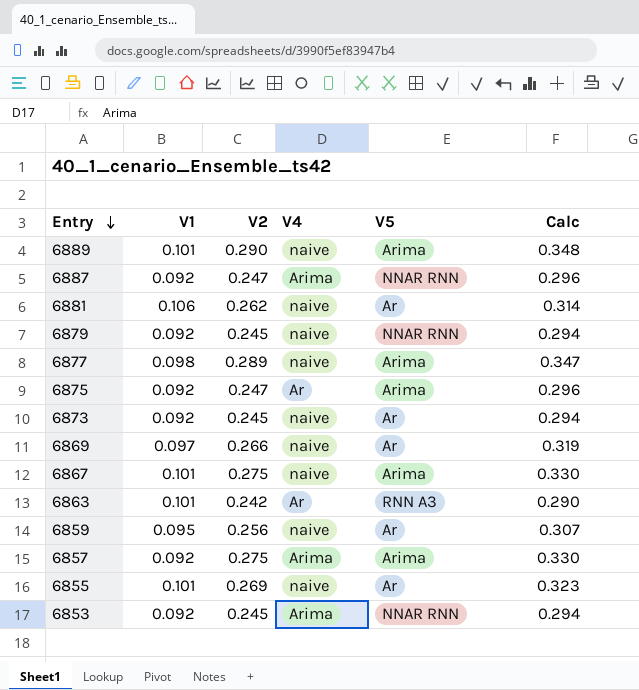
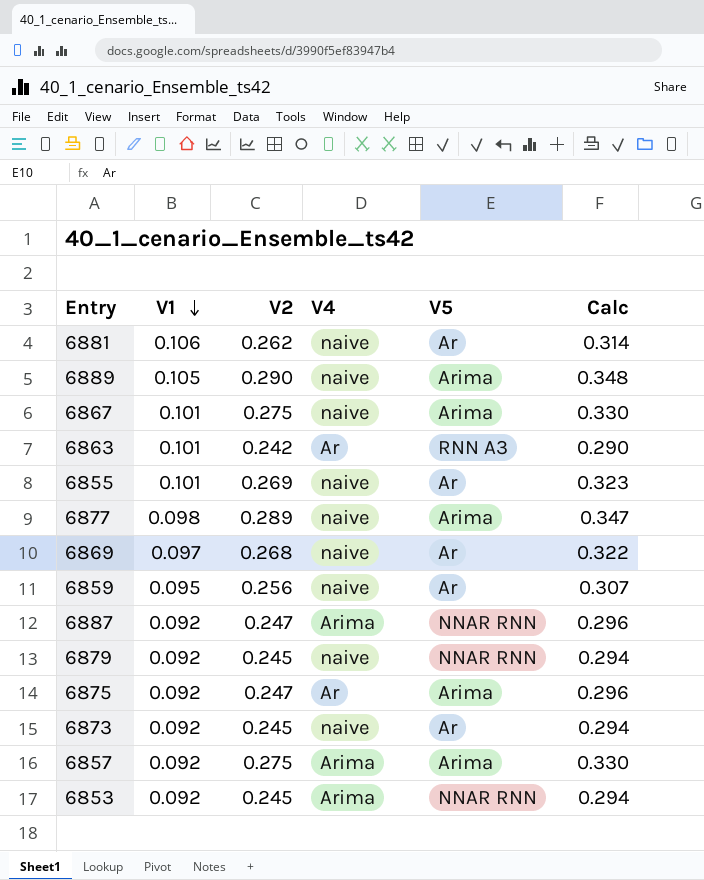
row order: Entry descending -> V1 descending
6889 | V1: 0.101 -> 0.105
6869 | V2: 0.266 -> 0.268
6869 | Calc: 0.319 -> 0.322

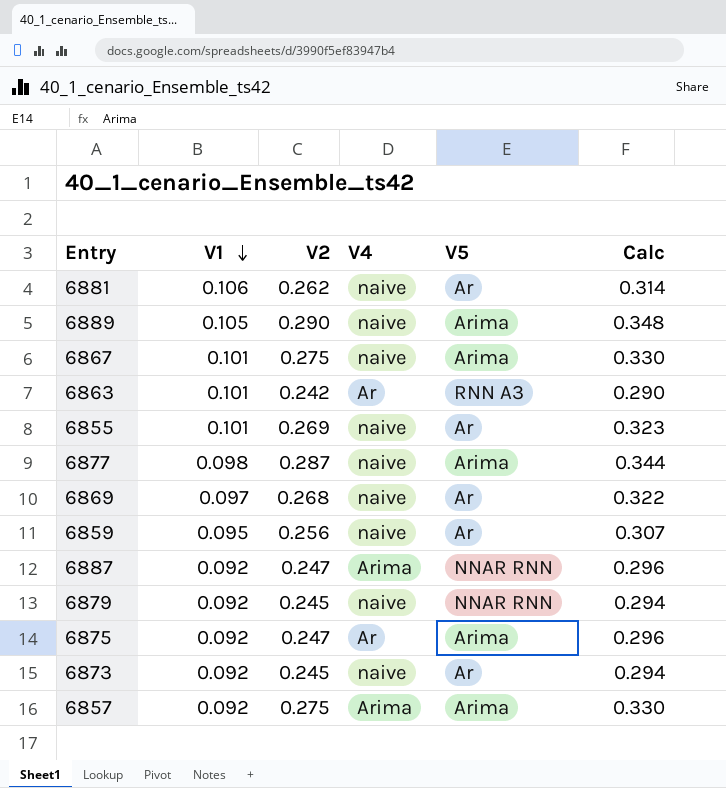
row 6853: 0.092 | 0.245 | Arima | NNAR RNN | 0.294 -> none
6877 | V2: 0.289 -> 0.287
6877 | Calc: 0.347 -> 0.344

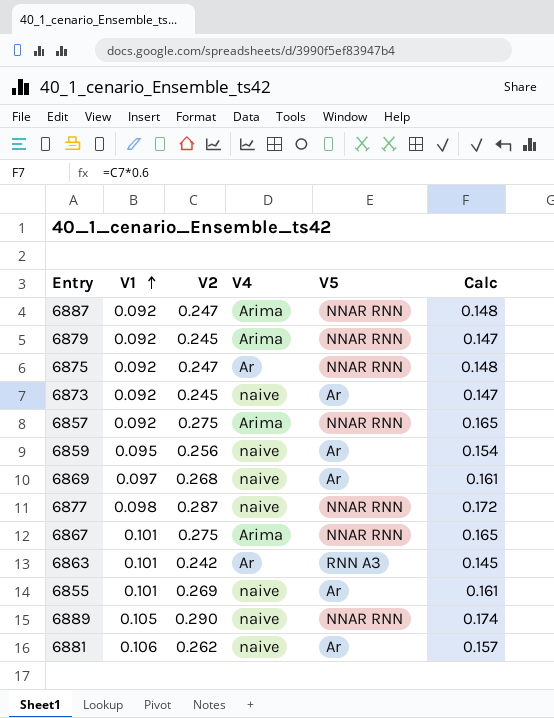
row order: V1 descending -> V1 ascending
column Calc | formula: [V2] * 1.2 -> [V2] * 0.6
6879 | V4: naive -> Arima
6875 | V5: Arima -> NNAR RNN
6857 | V5: Arima -> NNAR RNN
6877 | V5: Arima -> NNAR RNN
6867 | V4: naive -> Arima
6867 | V5: Arima -> NNAR RNN
6889 | V5: Arima -> NNAR RNN

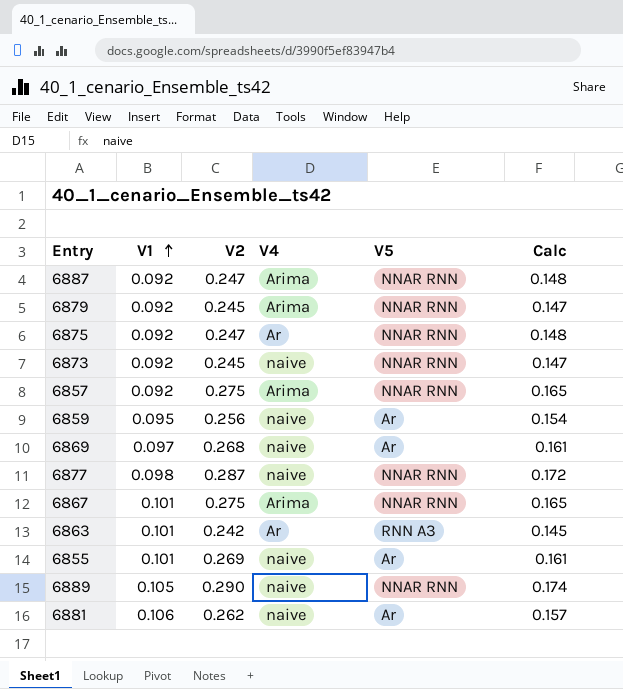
6873 | V5: Ar -> NNAR RNN

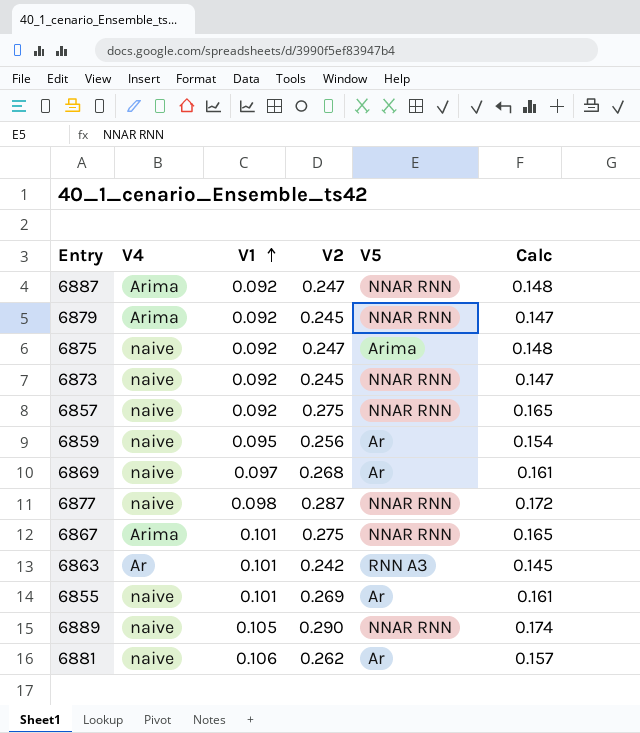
column V4 | position: 4 -> 2
6875 | V4: Ar -> naive
6875 | V5: NNAR RNN -> Arima
6857 | V4: Arima -> naive

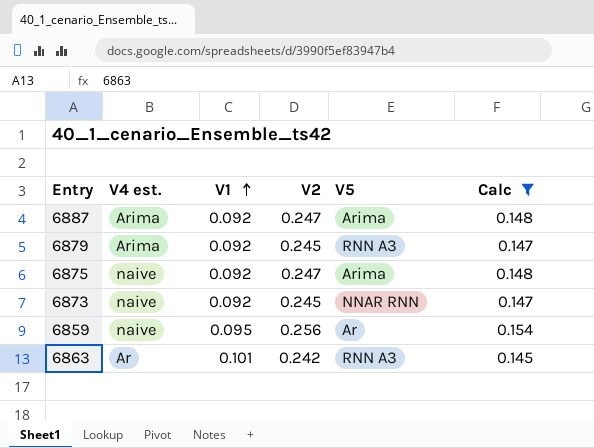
filter: none -> Calc <= 0.154
column name: V4 -> V4 est.
6887 | V5: NNAR RNN -> Arima
6879 | V5: NNAR RNN -> RNN A3

